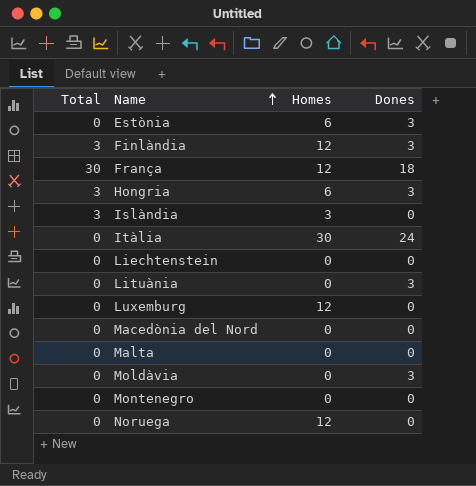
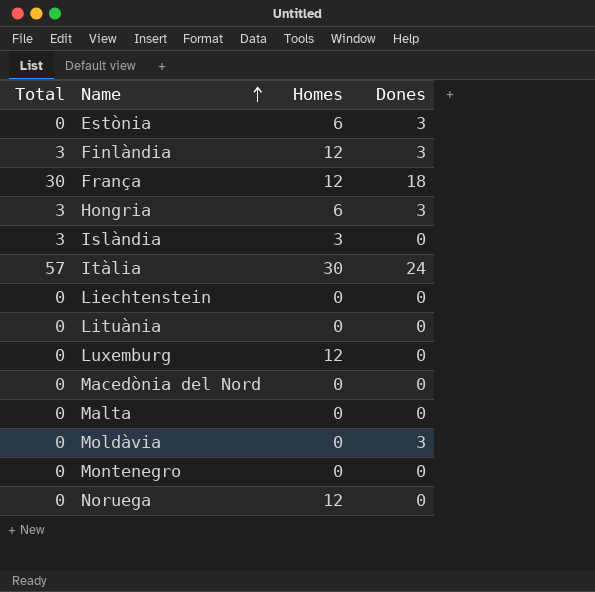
Itàlia | Total: 0 -> 57
Lituània | Dones: 3 -> 0

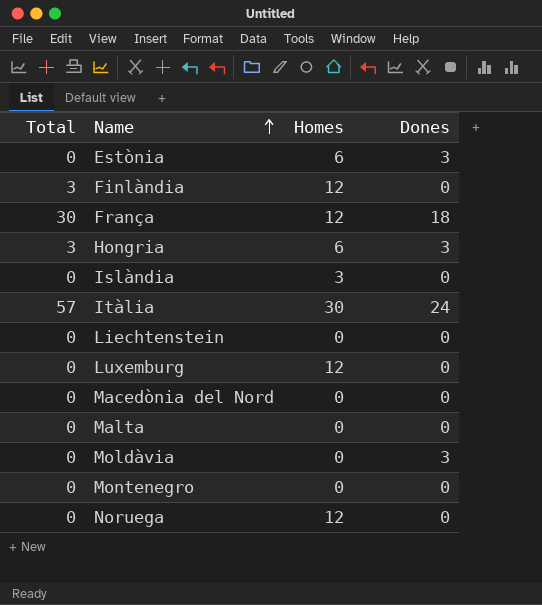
row Lituània: 0 | 0 | 0 -> none
Finlàndia | Dones: 3 -> 0
Islàndia | Total: 3 -> 0

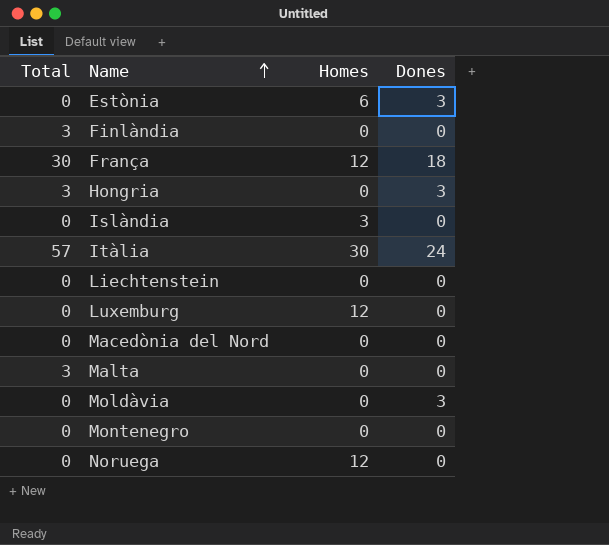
Finlàndia | Homes: 12 -> 0
Hongria | Homes: 6 -> 0
Malta | Total: 0 -> 3

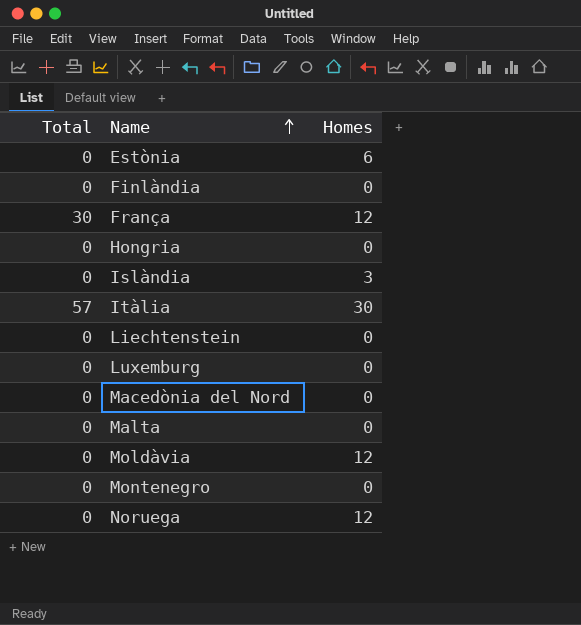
column Dones | position: 4 -> none
Finlàndia | Total: 3 -> 0
Hongria | Total: 3 -> 0
Luxemburg | Homes: 12 -> 0
Malta | Total: 3 -> 0
Moldàvia | Homes: 0 -> 12

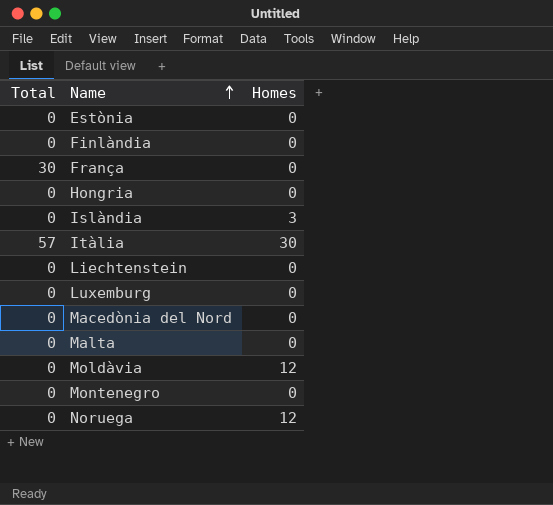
Estònia | Homes: 6 -> 0
França | Homes: 12 -> 0

